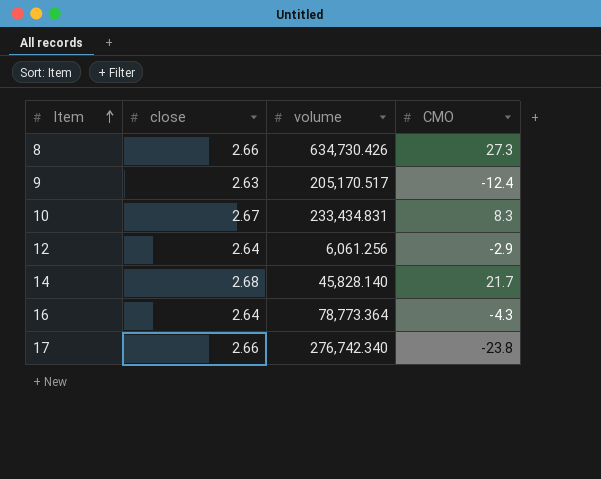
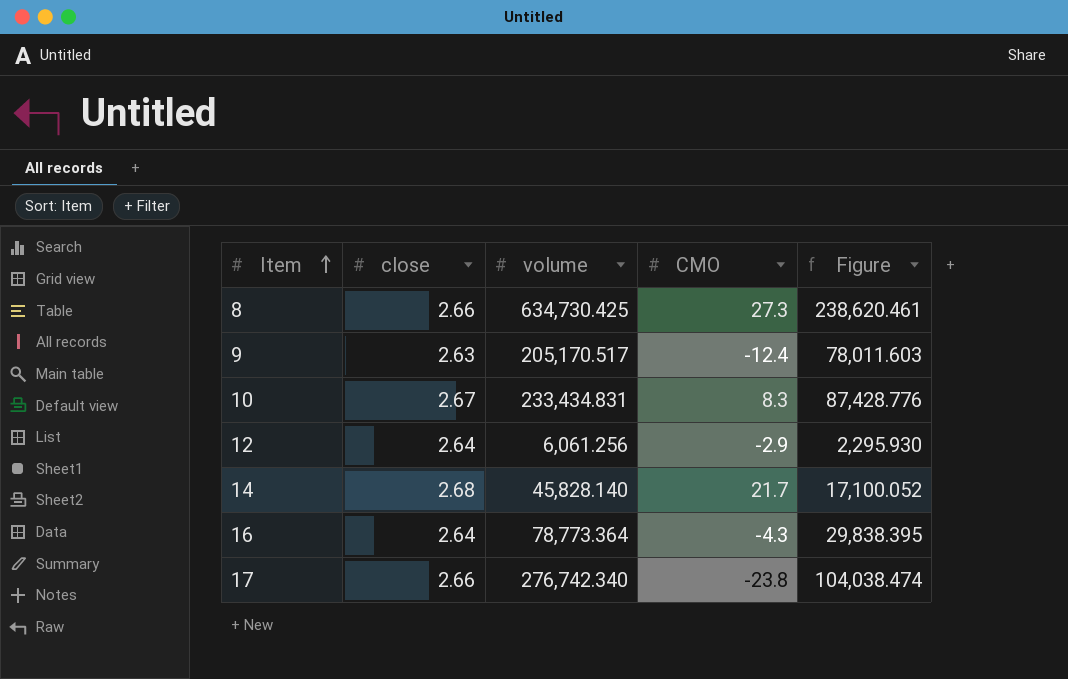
column Figure | formula: none -> [volume] / [close]
8 | volume: 634,730.426 -> 634,730.425

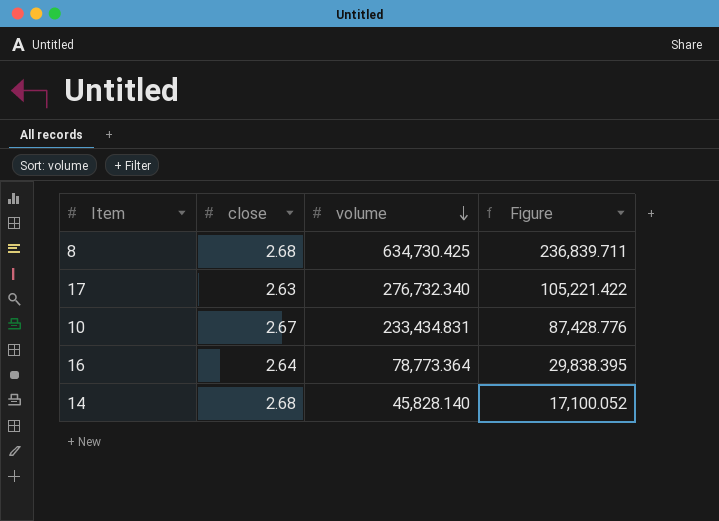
row order: Item ascending -> volume descending
column CMO | position: 4 -> none
row 9: 2.63 | 205,170.517 | -12.4 | 78,011.603 -> none
row 12: 2.64 | 6,061.256 | -2.9 | 2,295.930 -> none
8 | close: 2.66 -> 2.68
8 | Figure: 238,620.461 -> 236,839.711
17 | close: 2.66 -> 2.63
17 | volume: 276,742.340 -> 276,732.340
17 | Figure: 104,038.474 -> 105,221.422

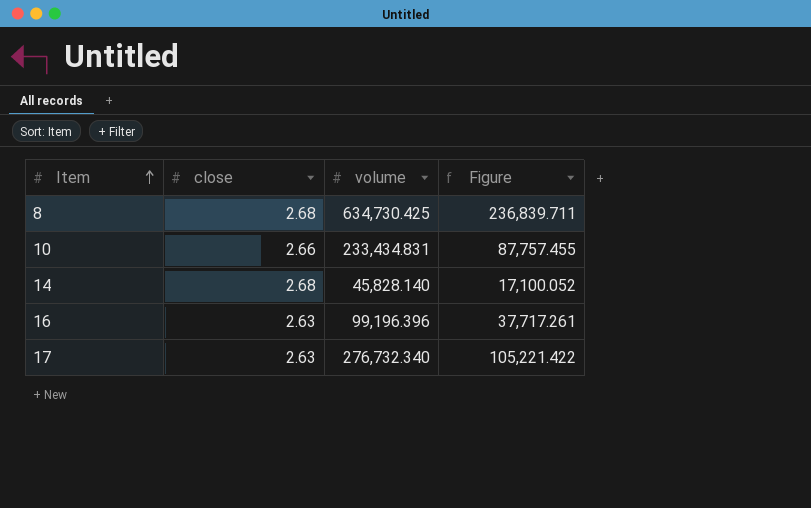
row order: volume descending -> Item ascending
10 | close: 2.67 -> 2.66
10 | Figure: 87,428.776 -> 87,757.455
16 | close: 2.64 -> 2.63
16 | volume: 78,773.364 -> 99,196.396
16 | Figure: 29,838.395 -> 37,717.261

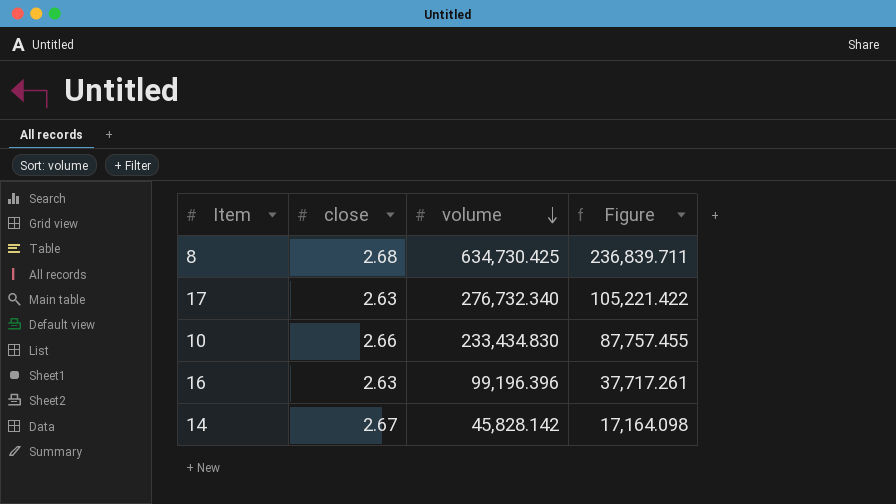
row order: Item ascending -> volume descending
10 | volume: 233,434.831 -> 233,434.830
14 | close: 2.68 -> 2.67
14 | volume: 45,828.140 -> 45,828.142
14 | Figure: 17,100.052 -> 17,164.098

